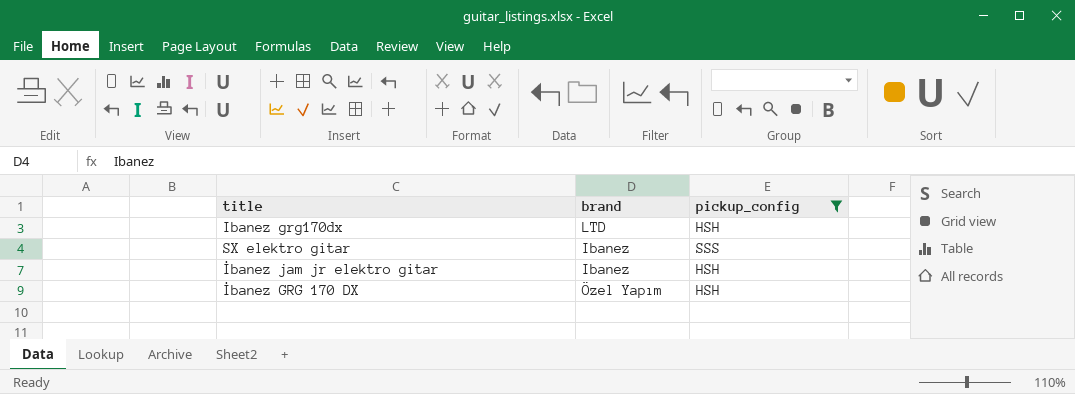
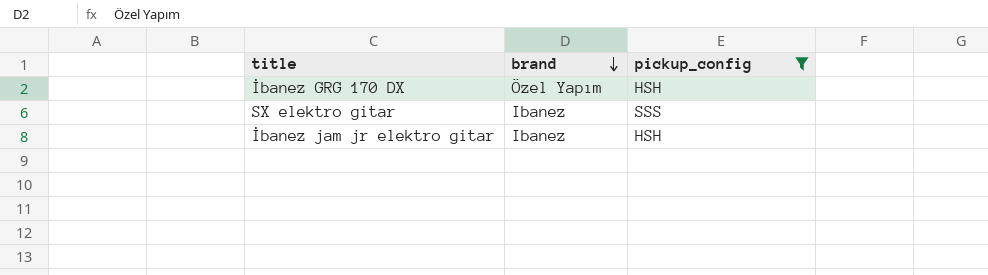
row order: none -> brand descending
row Ibanez grg170dx: LTD | HSH -> none

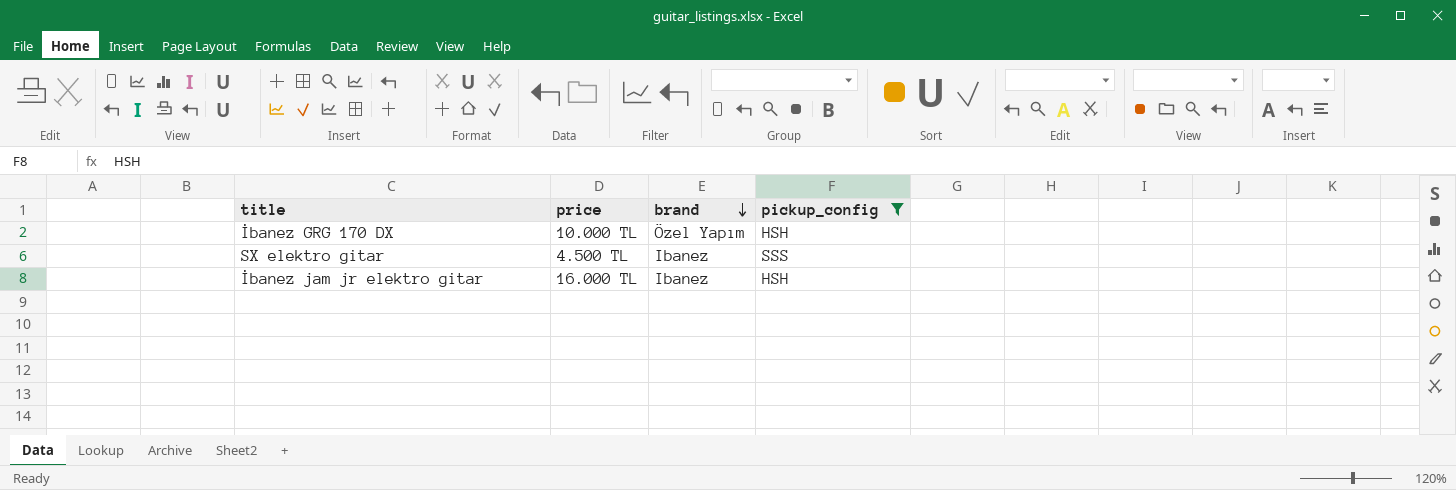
column price | position: none -> 2

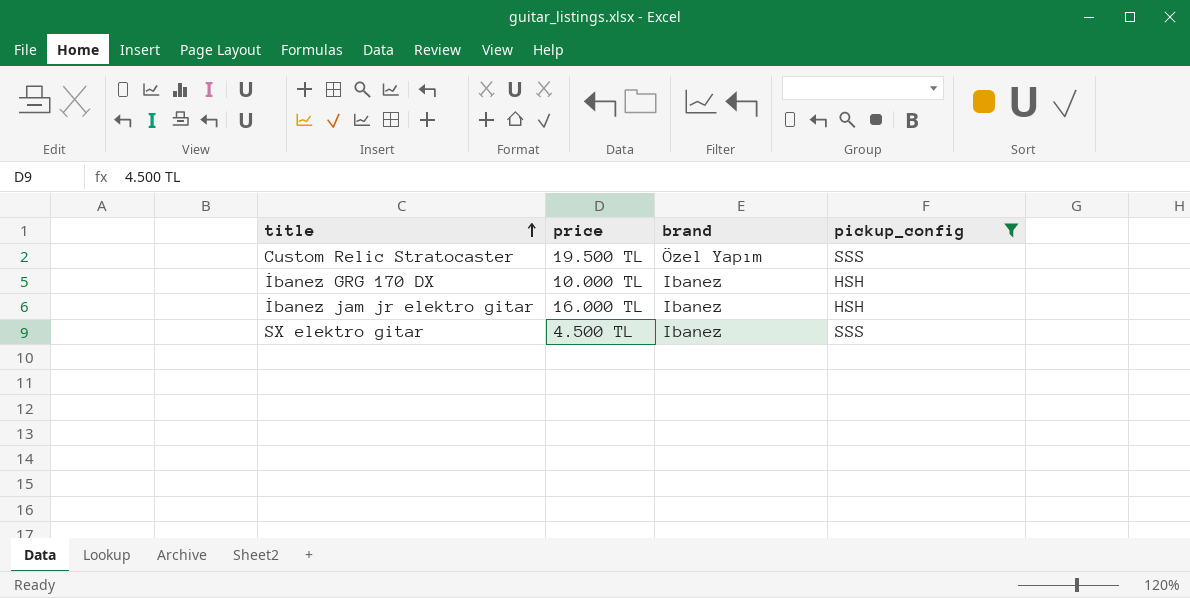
row order: brand descending -> title ascending
row Custom Relic Stratocaster: none -> 19.500 TL | Özel Yapım | SSS
İbanez GRG 170 DX | brand: Özel Yapım -> Ibanez

